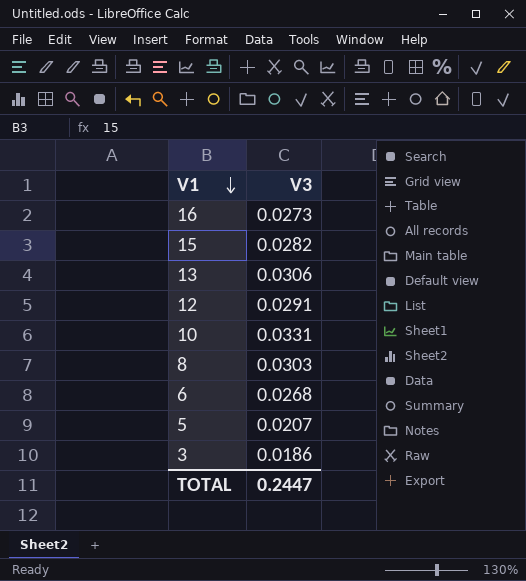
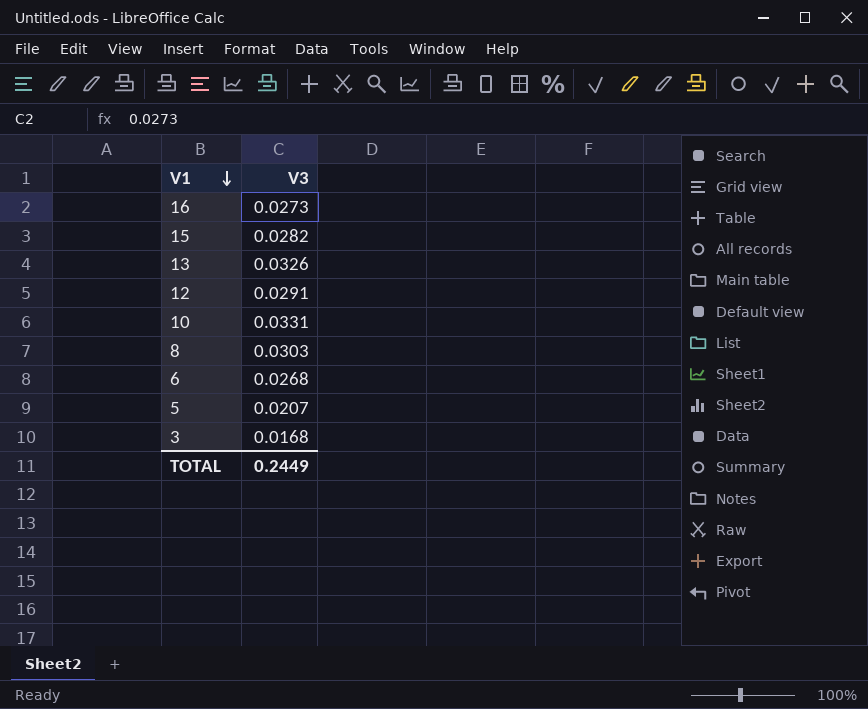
13 | V3: 0.0306 -> 0.0326
3 | V3: 0.0186 -> 0.0168
TOTAL | V3: 0.2447 -> 0.2449

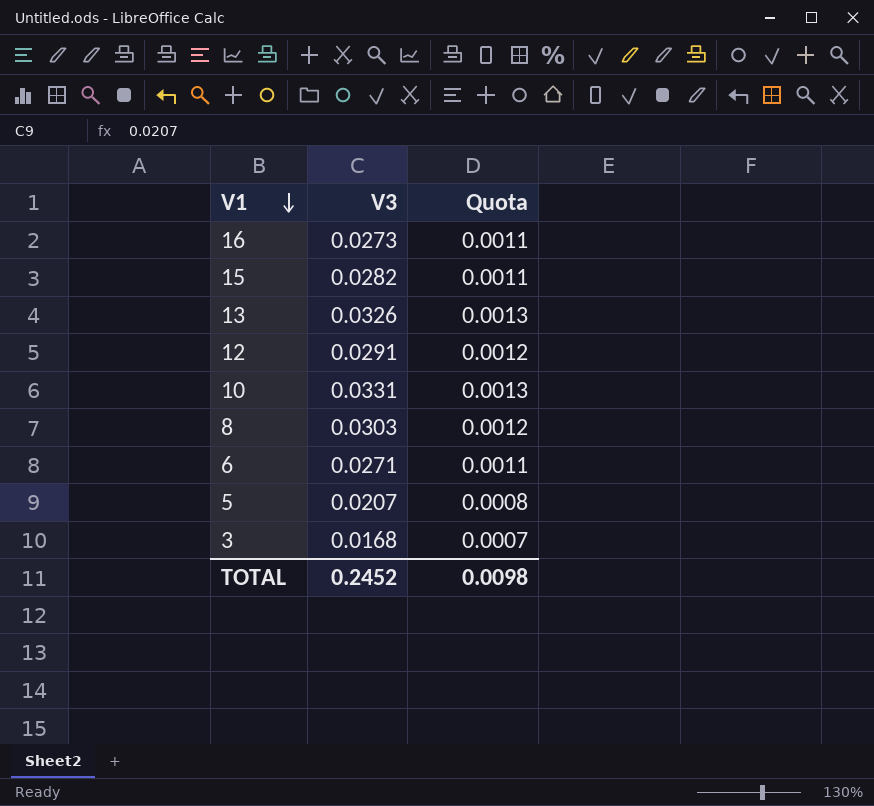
column Quota | formula: none -> [V3] * 0.04
6 | V3: 0.0268 -> 0.0271
TOTAL | V3: 0.2449 -> 0.2452

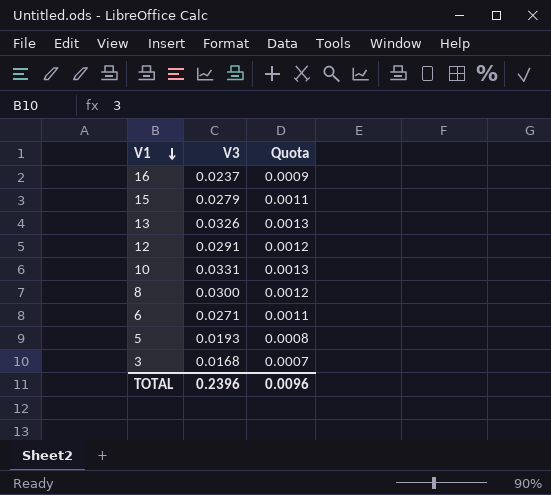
16 | V3: 0.0273 -> 0.0237
16 | Quota: 0.0011 -> 0.0009
15 | V3: 0.0282 -> 0.0279
8 | V3: 0.0303 -> 0.0300
5 | V3: 0.0207 -> 0.0193
TOTAL | V3: 0.2452 -> 0.2396
TOTAL | Quota: 0.0098 -> 0.0096

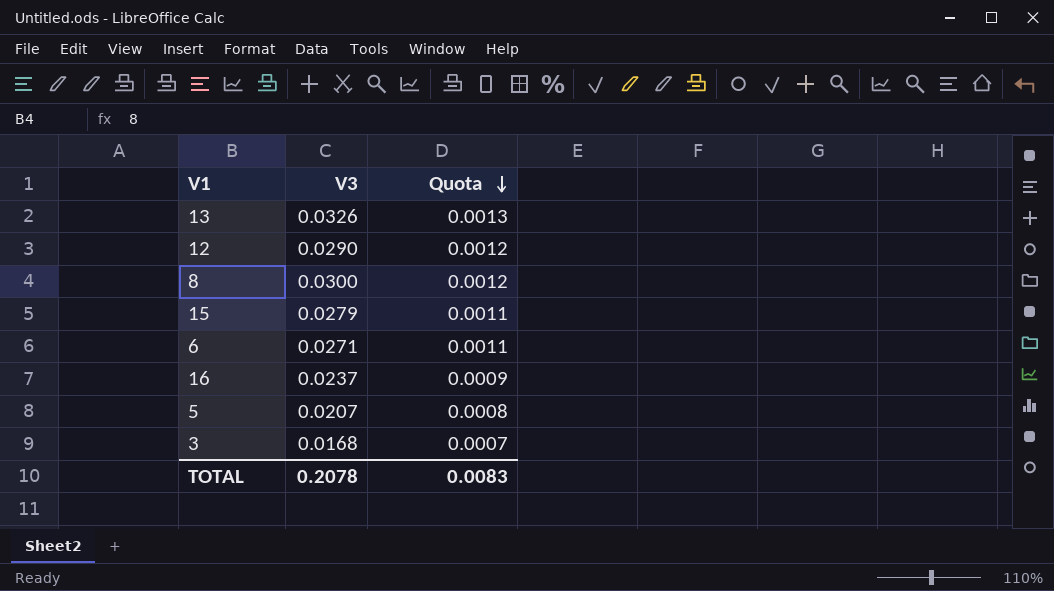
row order: V1 descending -> Quota descending
row 10: 0.0331 | 0.0013 -> none
12 | V3: 0.0291 -> 0.0290
5 | V3: 0.0193 -> 0.0207
TOTAL | V3: 0.2396 -> 0.2078
TOTAL | Quota: 0.0096 -> 0.0083

